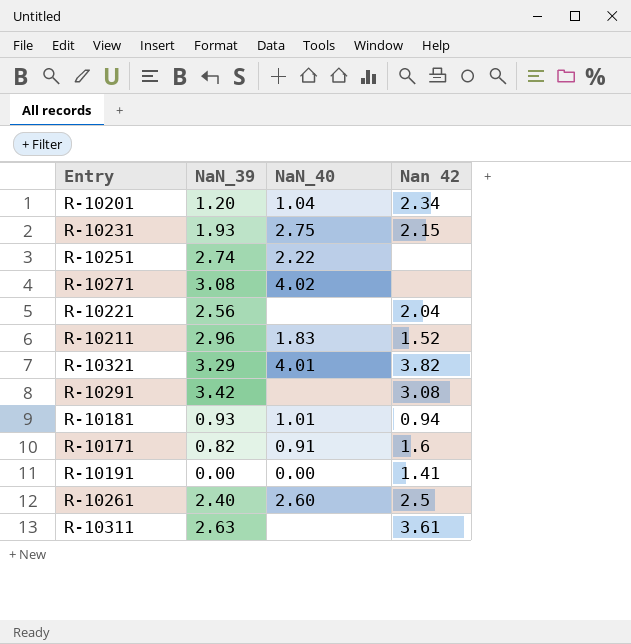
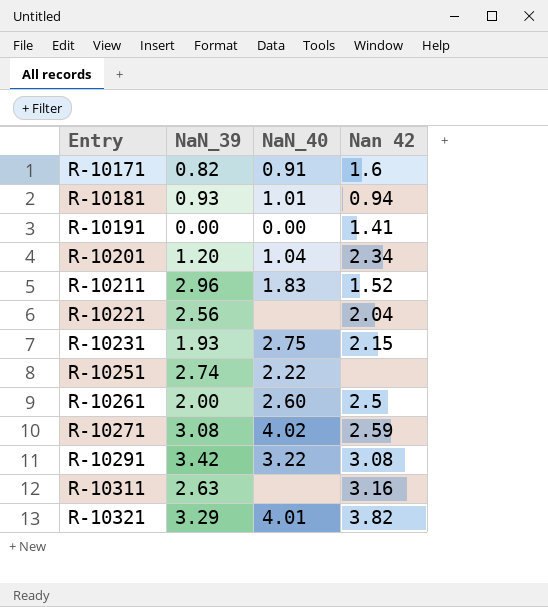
row order: none -> Entry ascending
R-10261 | NaN_39: 2.40 -> 2.00
R-10271 | Nan 42: none -> 2.59
R-10291 | NaN_40: none -> 3.22
R-10311 | Nan 42: 3.61 -> 3.16

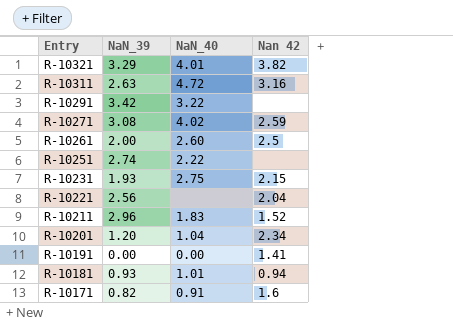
row order: Entry ascending -> Entry descending
R-10311 | NaN_40: none -> 4.72
R-10291 | Nan 42: 3.08 -> none

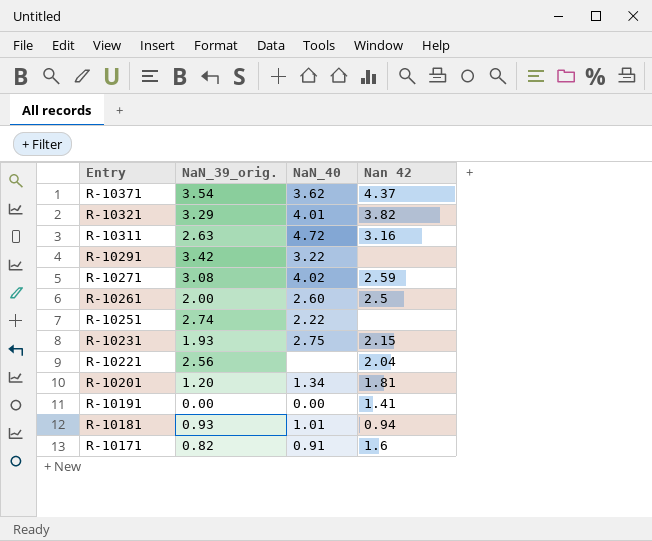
column name: NaN_39 -> NaN_39_orig.
row R-10211: 2.96 | 1.83 | 1.52 -> none
row R-10371: none -> 3.54 | 3.62 | 4.37
R-10201 | NaN_40: 1.04 -> 1.34
R-10201 | Nan 42: 2.34 -> 1.81

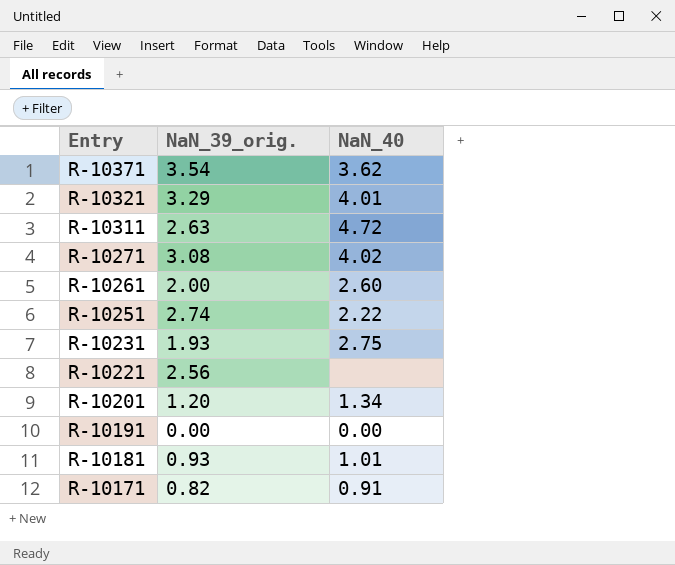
column Nan 42 | position: 4 -> none
row R-10291: 3.42 | 3.22 | none -> none

